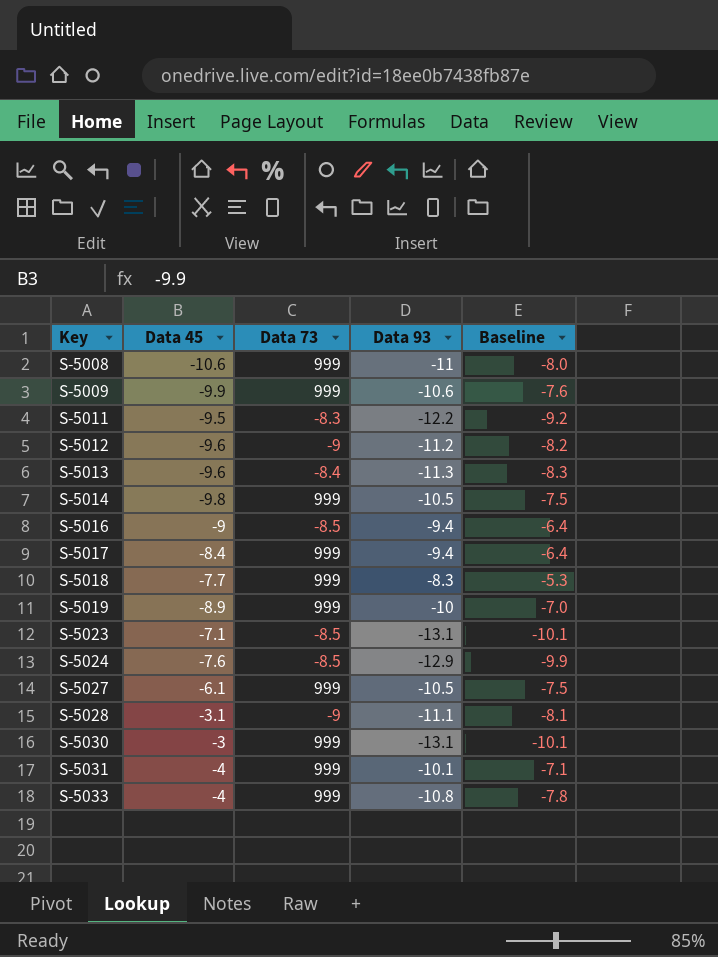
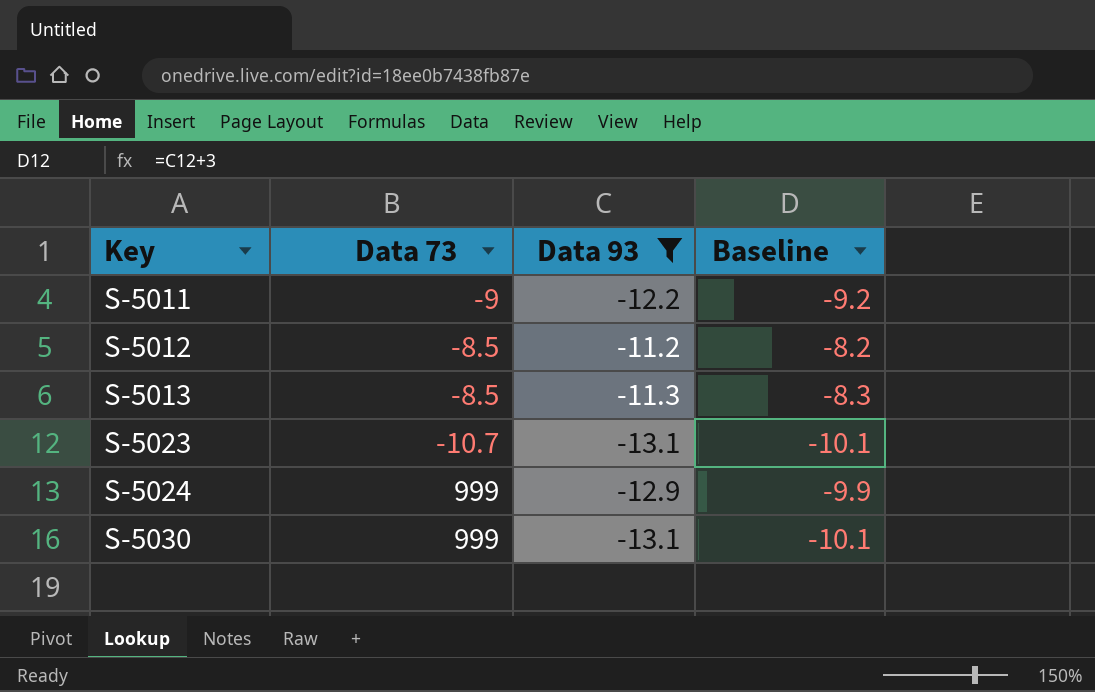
filter: none -> Data 93 <= -11.2
column Data 45 | position: 2 -> none
S-5011 | Data 73: -8.3 -> -9
S-5012 | Data 73: -9 -> -8.5
S-5013 | Data 73: -8.4 -> -8.5
S-5023 | Data 73: -8.5 -> -10.7
S-5024 | Data 73: -8.5 -> 999

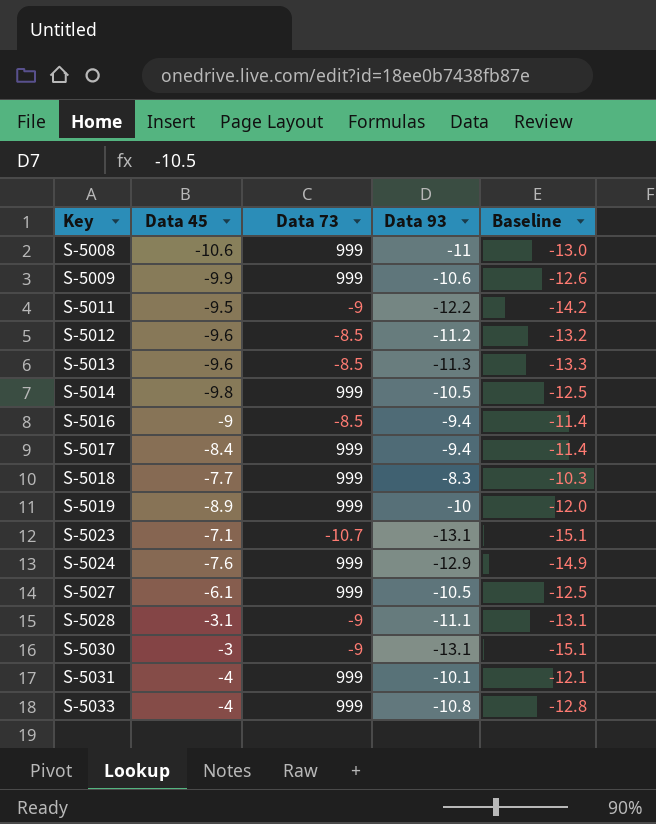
filter: Data 93 <= -11.2 -> none
column Data 45 | position: none -> 2
column Baseline | formula: [Data 93] + 3 -> [Data 93] - 2
S-5030 | Data 73: 999 -> -9

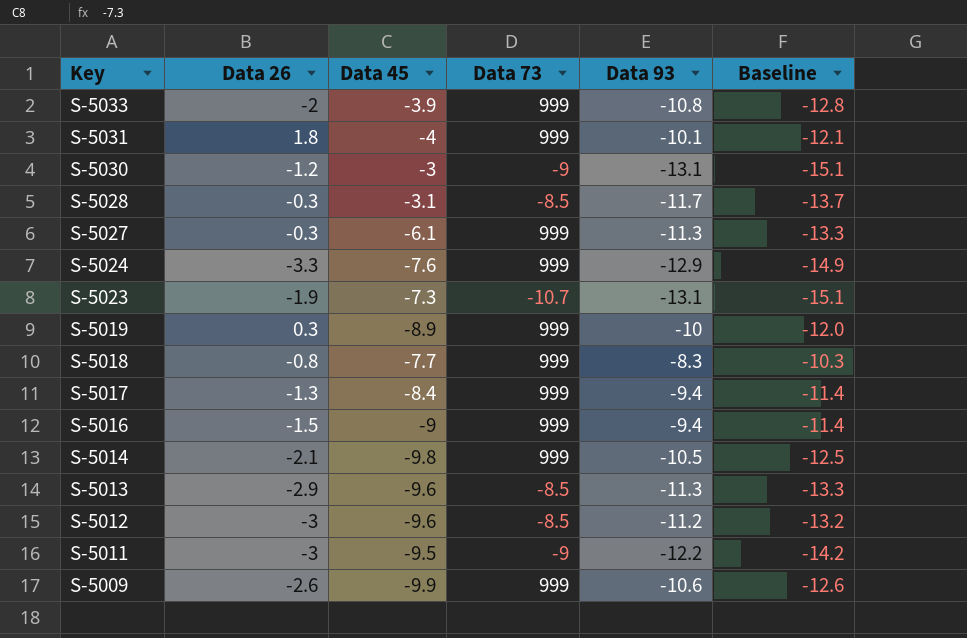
row order: Key ascending -> Key descending
column Data 26 | position: none -> 2
row S-5008: -10.6 | 999 | -11 | -13.0 -> none
S-5033 | Data 45: -4 -> -3.9
S-5028 | Data 73: -9 -> -8.5
S-5028 | Data 93: -11.1 -> -11.7
S-5028 | Baseline: -13.1 -> -13.7
S-5027 | Data 93: -10.5 -> -11.3
S-5027 | Baseline: -12.5 -> -13.3
S-5023 | Data 45: -7.1 -> -7.3
S-5016 | Data 73: -8.5 -> 999

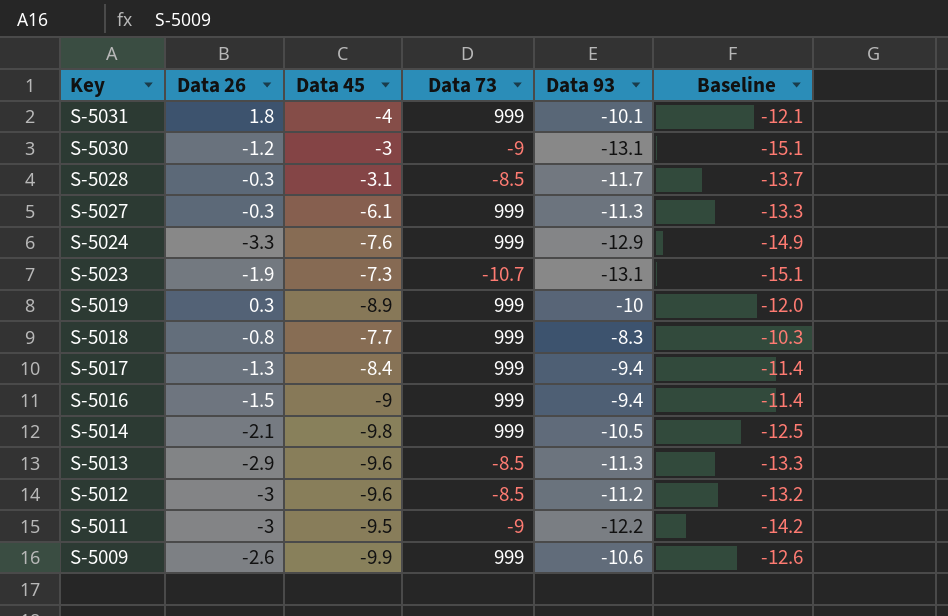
row S-5033: -2 | -3.9 | 999 | -10.8 | -12.8 -> none

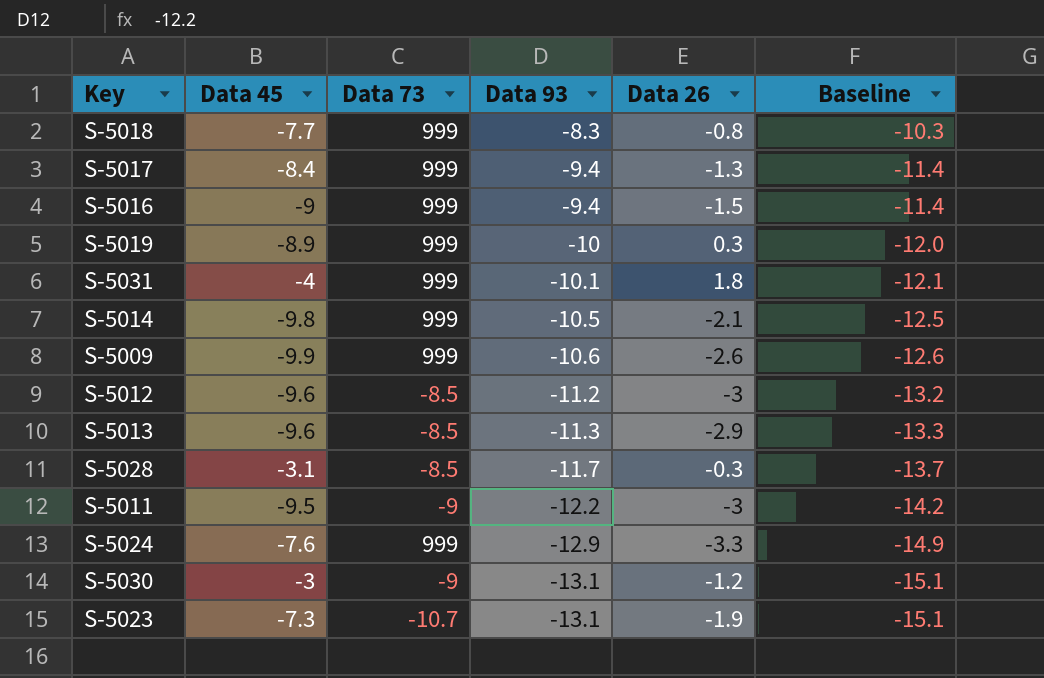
row order: Key descending -> Data 93 descending
column Data 26 | position: 2 -> 5
row S-5027: -0.3 | -6.1 | 999 | -11.3 | -13.3 -> none

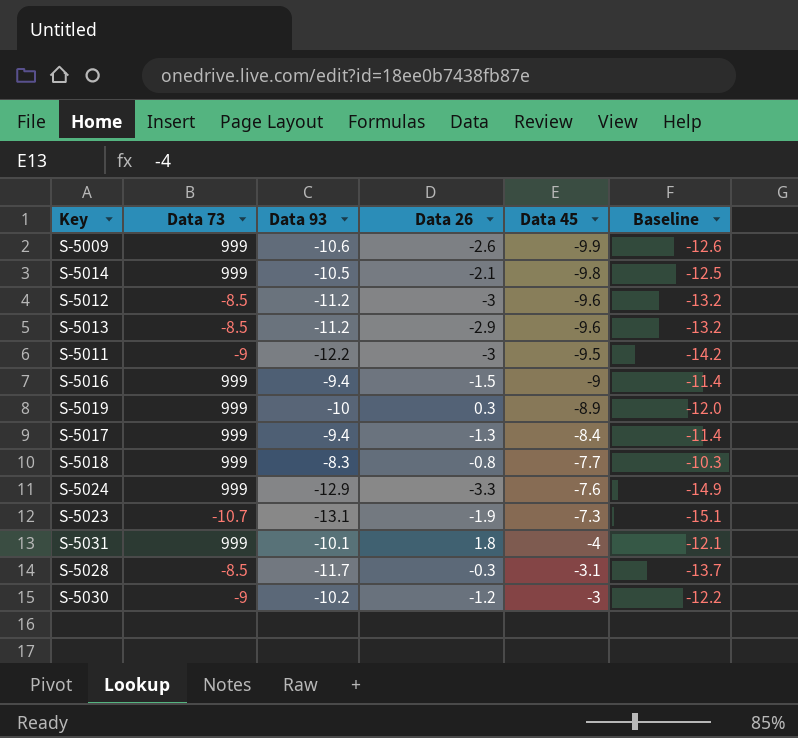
row order: Data 93 descending -> Data 45 ascending
column Data 45 | position: 2 -> 5
S-5013 | Data 93: -11.3 -> -11.2
S-5013 | Baseline: -13.3 -> -13.2
S-5030 | Data 93: -13.1 -> -10.2
S-5030 | Baseline: -15.1 -> -12.2

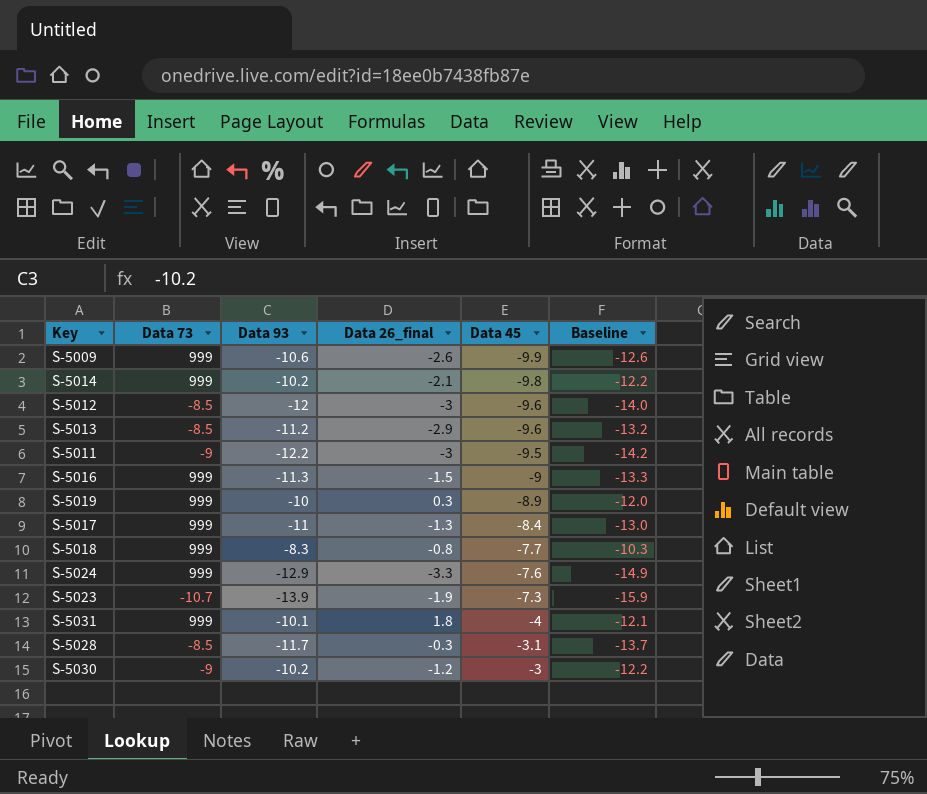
column name: Data 26 -> Data 26_final
S-5014 | Data 93: -10.5 -> -10.2
S-5014 | Baseline: -12.5 -> -12.2
S-5012 | Data 93: -11.2 -> -12
S-5012 | Baseline: -13.2 -> -14.0
S-5016 | Data 93: -9.4 -> -11.3
S-5016 | Baseline: -11.4 -> -13.3
S-5017 | Data 93: -9.4 -> -11
S-5017 | Baseline: -11.4 -> -13.0
S-5023 | Data 93: -13.1 -> -13.9
S-5023 | Baseline: -15.1 -> -15.9

